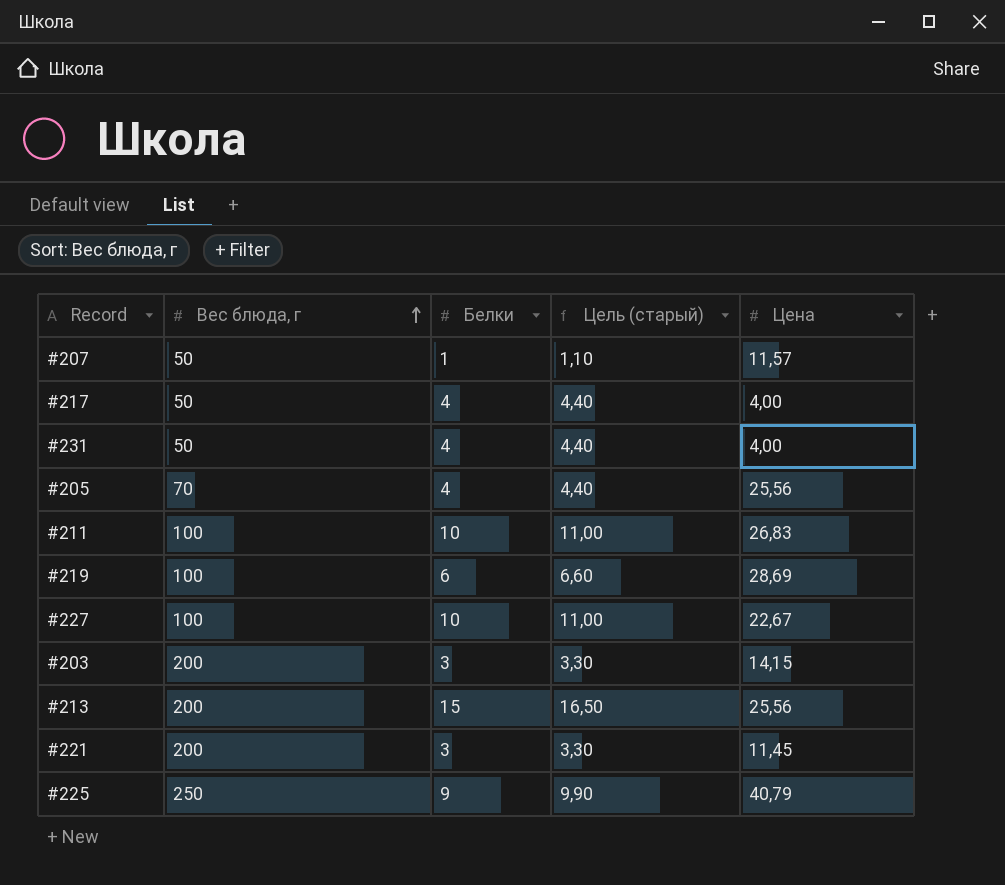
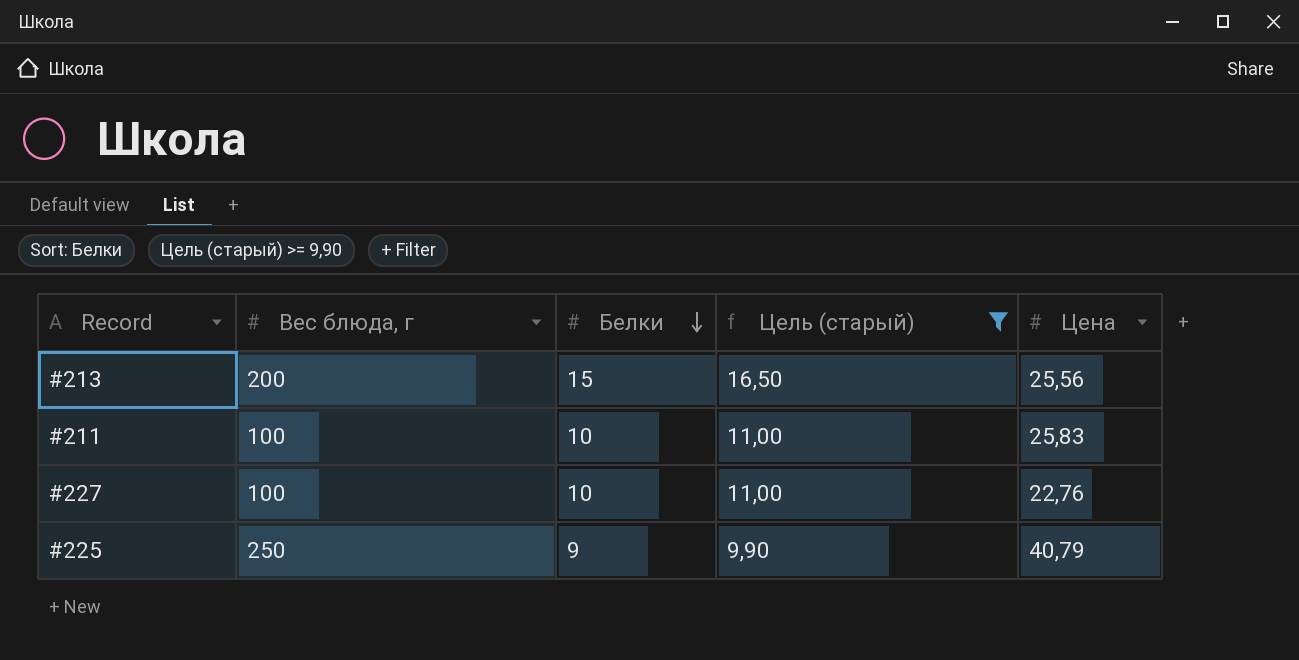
filter: none -> Цель (старый) >= 9,90
row order: Вес блюда, г ascending -> Белки descending
#211 | Цена: 26,83 -> 25,83
#227 | Цена: 22,67 -> 22,76

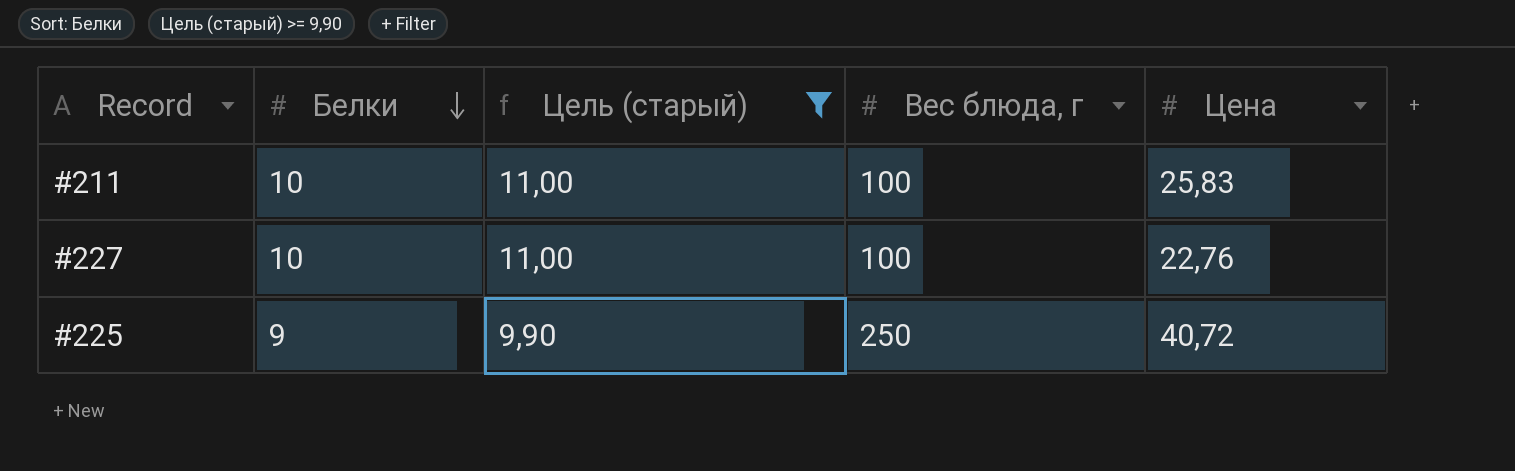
column Вес блюда, г | position: 2 -> 4
row #213: 200 | 15 | 16,50 | 25,56 -> none
#225 | Цена: 40,79 -> 40,72

